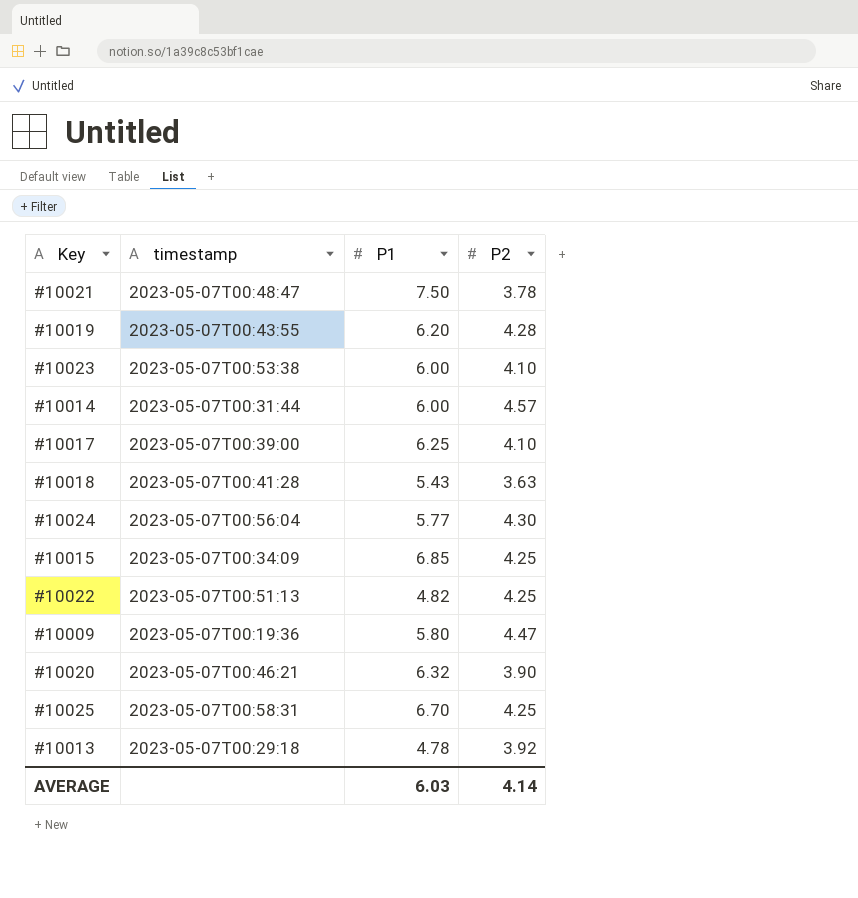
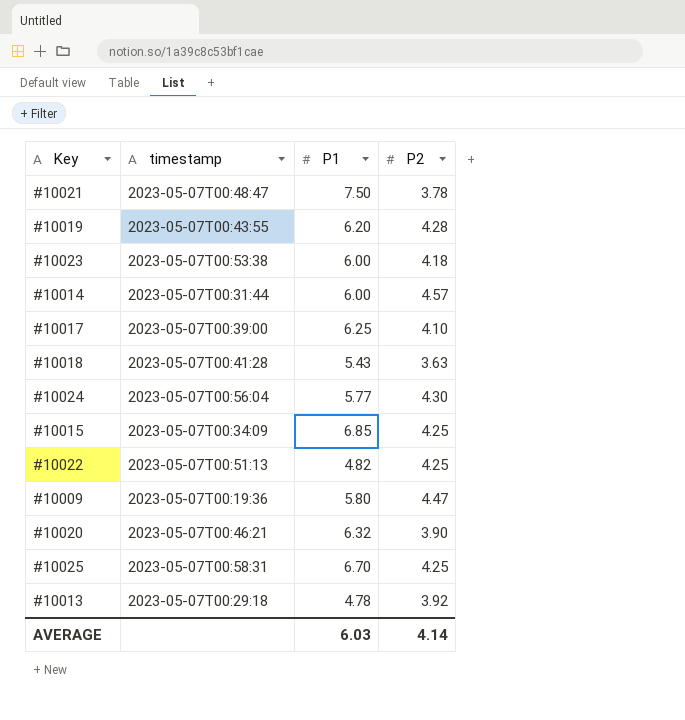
#10023 | P2: 4.10 -> 4.18

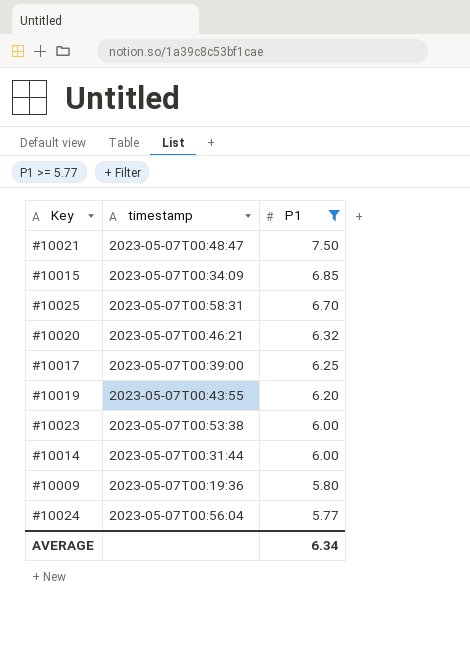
filter: none -> P1 >= 5.77
row order: none -> P1 descending
column P2 | position: 4 -> none
AVERAGE | P1: 6.03 -> 6.34

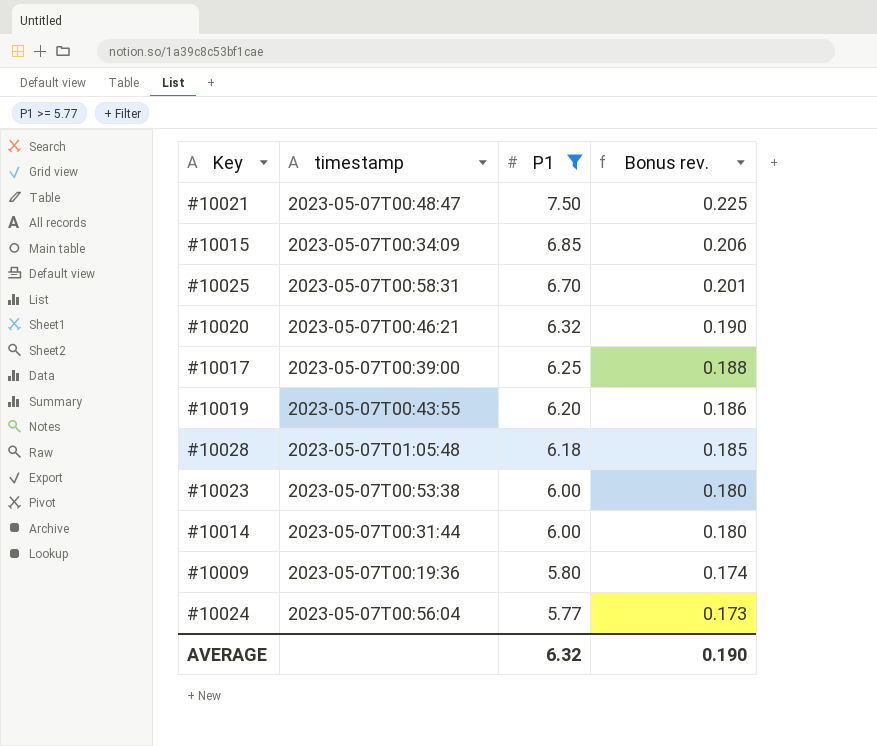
column Bonus rev. | formula: none -> [P1] * 0.03
row #10028: none -> 2023-05-07T01:05:48 | 6.18 | 0.185
AVERAGE | P1: 6.34 -> 6.32

